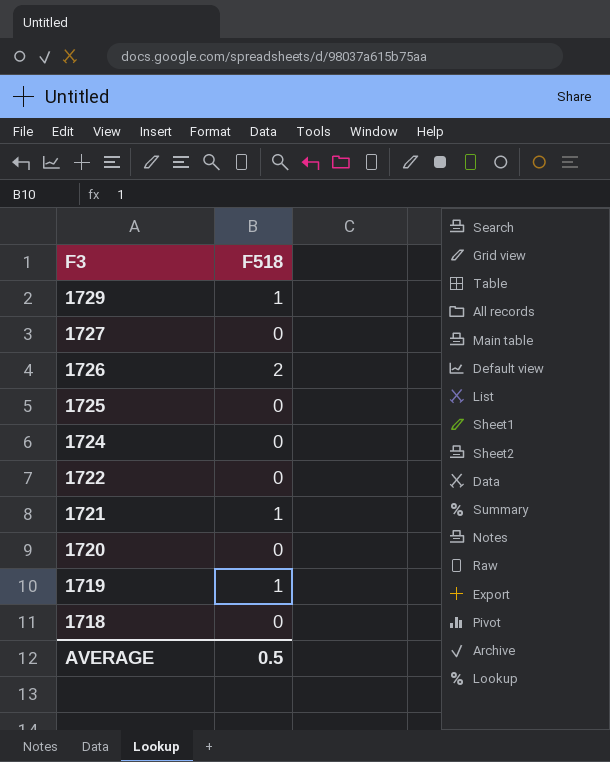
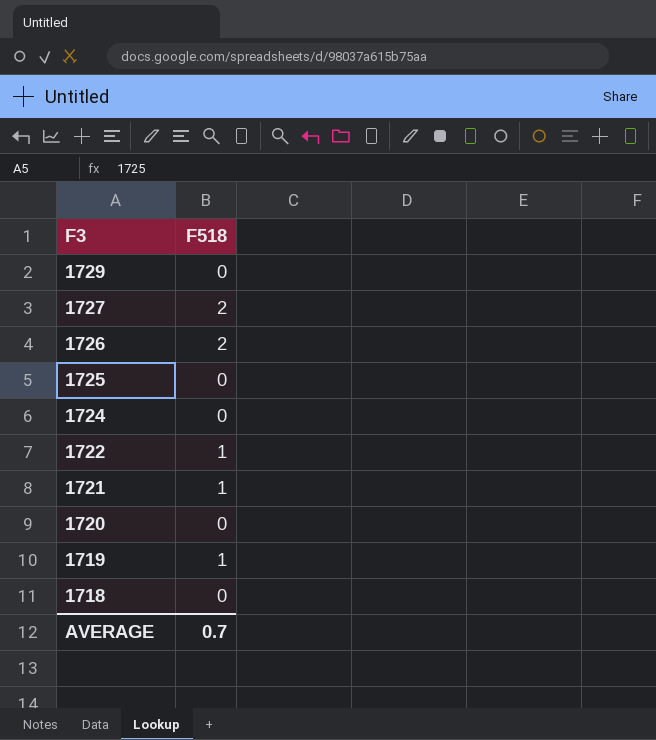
1729 | F518: 1 -> 0
1727 | F518: 0 -> 2
1722 | F518: 0 -> 1
AVERAGE | F518: 0.5 -> 0.7

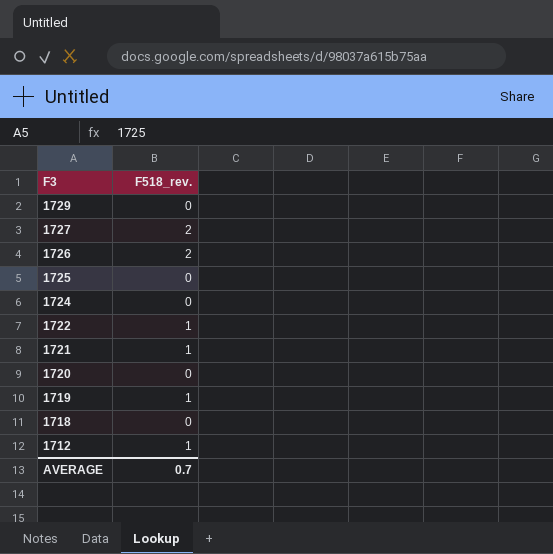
column name: F518 -> F518_rev.
row 1712: none -> 1

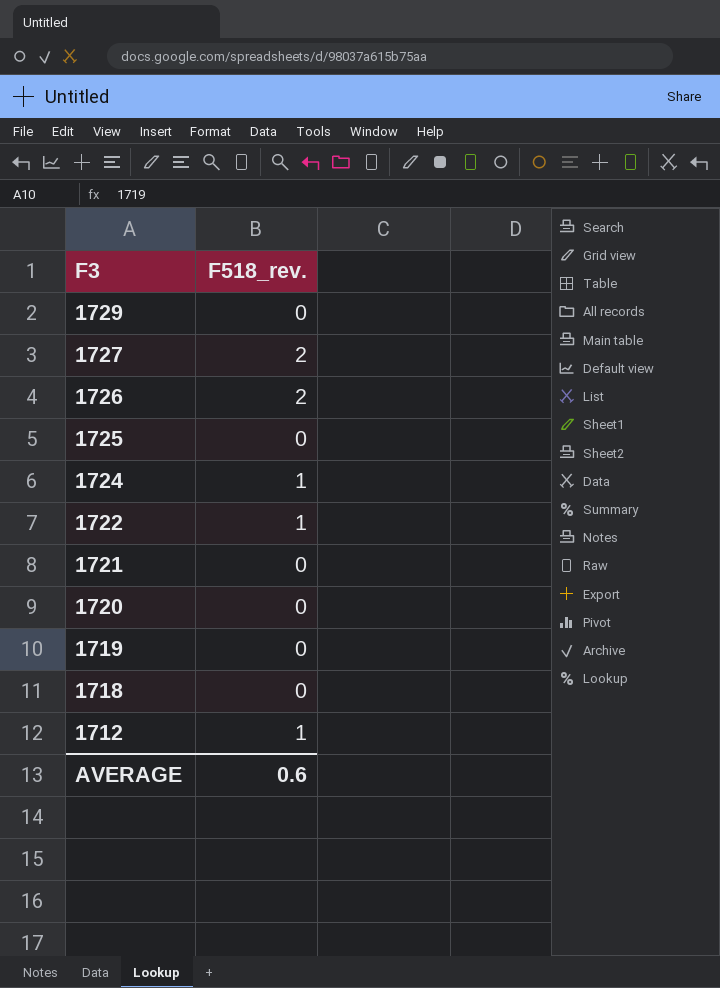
1724 | F518_rev.: 0 -> 1
1721 | F518_rev.: 1 -> 0
1719 | F518_rev.: 1 -> 0
AVERAGE | F518_rev.: 0.7 -> 0.6

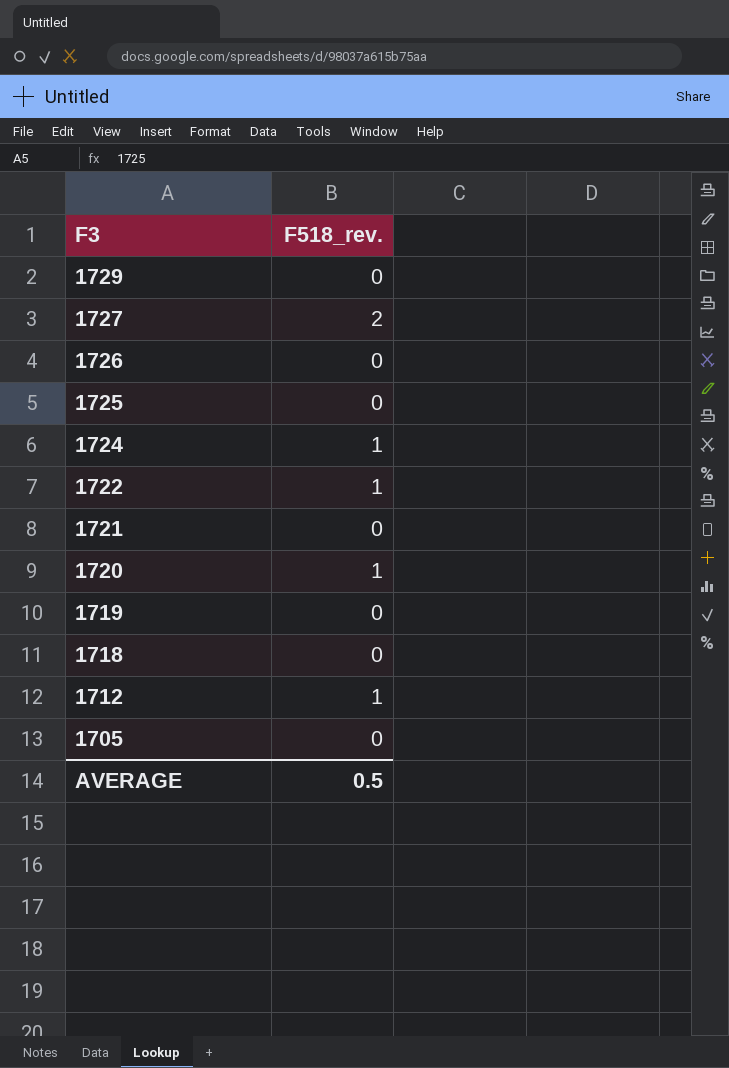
1726 | F518_rev.: 2 -> 0
1720 | F518_rev.: 0 -> 1
row 1705: none -> 0
AVERAGE | F518_rev.: 0.6 -> 0.5

